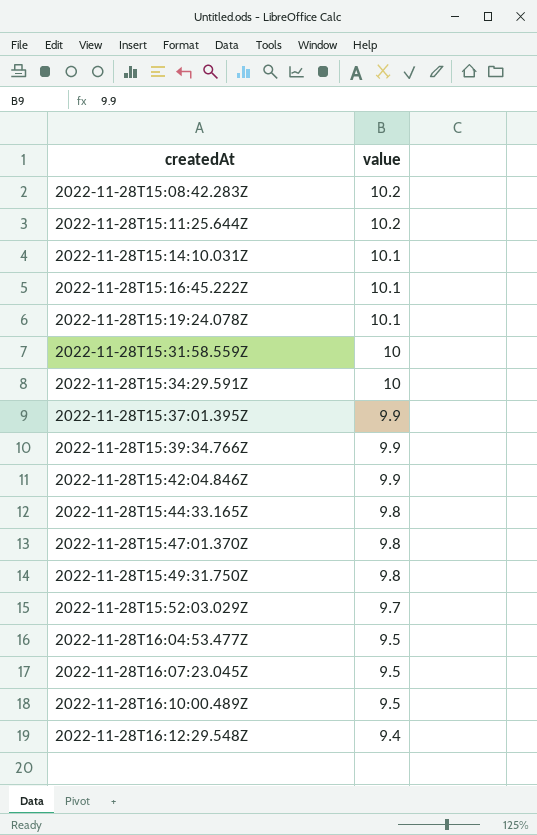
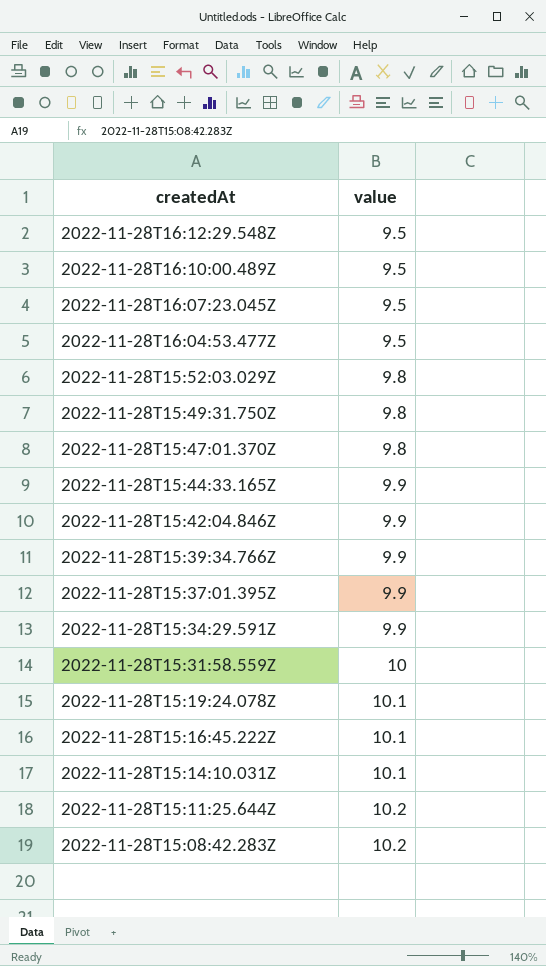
row order: createdAt ascending -> createdAt descending
2022-11-28T16:12:29.548Z | value: 9.4 -> 9.5
2022-11-28T15:52:03.029Z | value: 9.7 -> 9.8
2022-11-28T15:44:33.165Z | value: 9.8 -> 9.9
2022-11-28T15:34:29.591Z | value: 10 -> 9.9

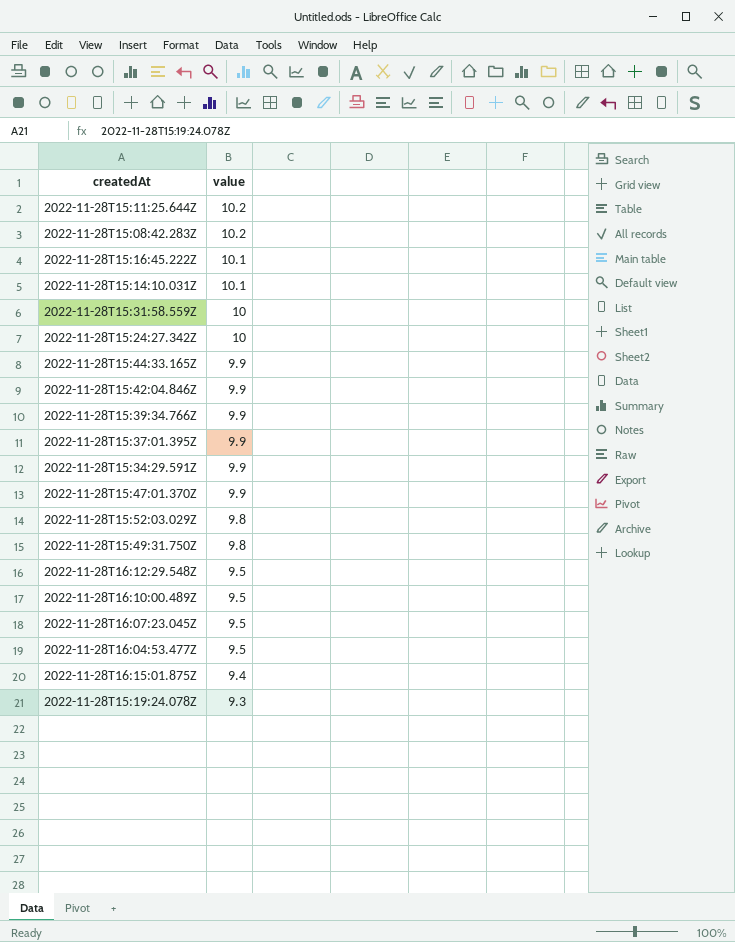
row order: createdAt descending -> value descending
row 2022-11-28T15:24:27.342Z: none -> 10
2022-11-28T15:47:01.370Z | value: 9.8 -> 9.9
row 2022-11-28T16:15:01.875Z: none -> 9.4
2022-11-28T15:19:24.078Z | value: 10.1 -> 9.3

